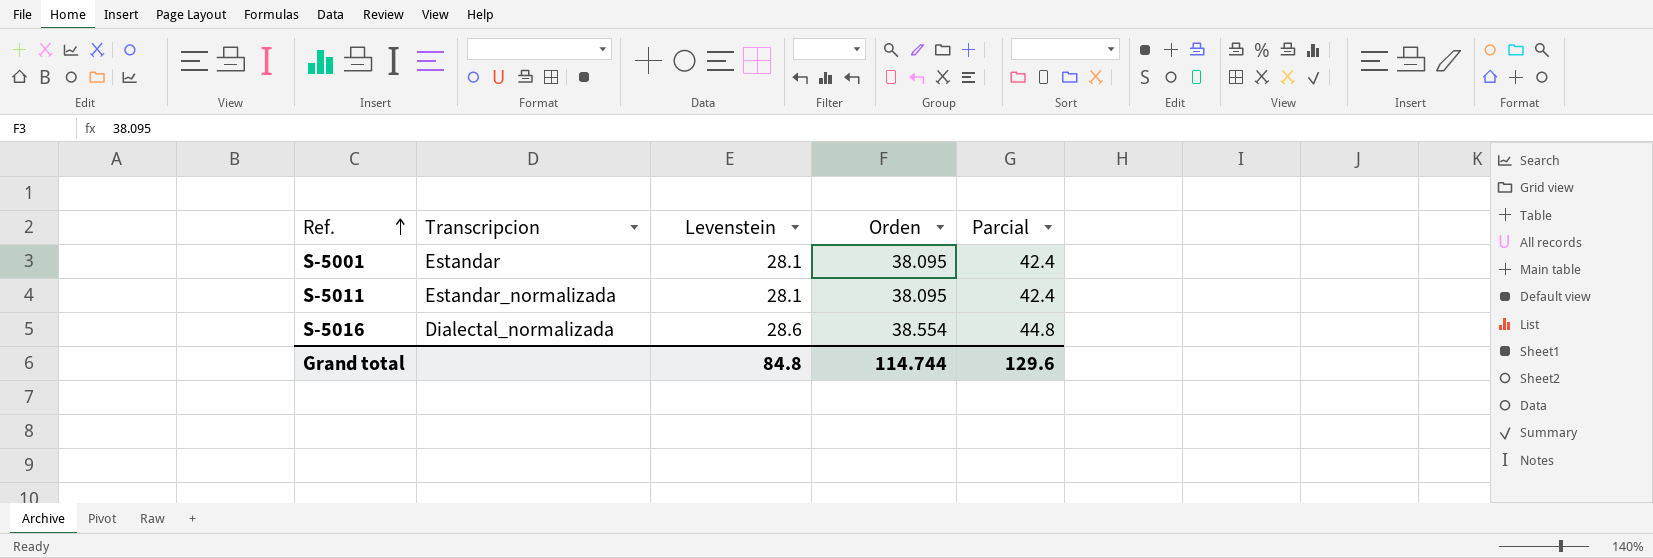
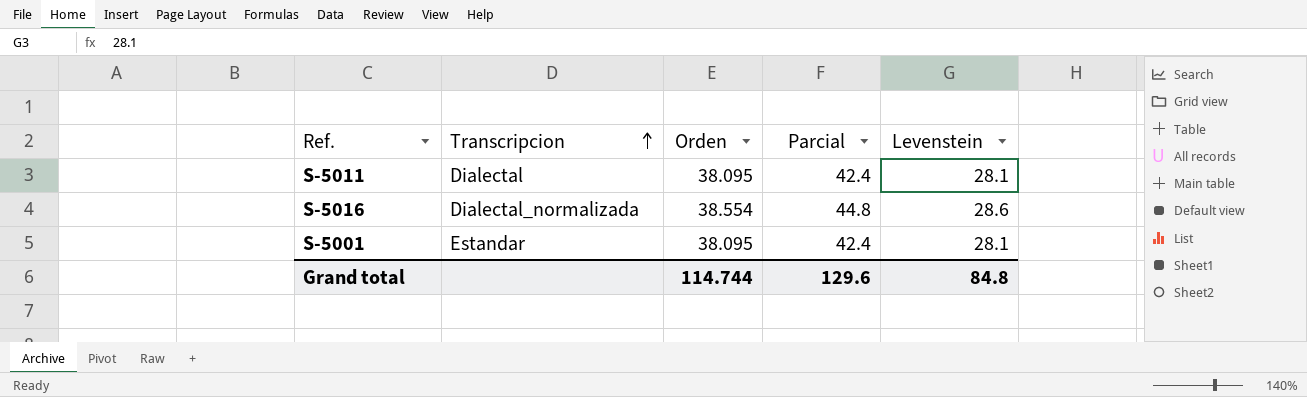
row order: Ref. ascending -> Transcripcion ascending
column Levenstein | position: 3 -> 5
S-5011 | Transcripcion: Estandar_normalizada -> Dialectal

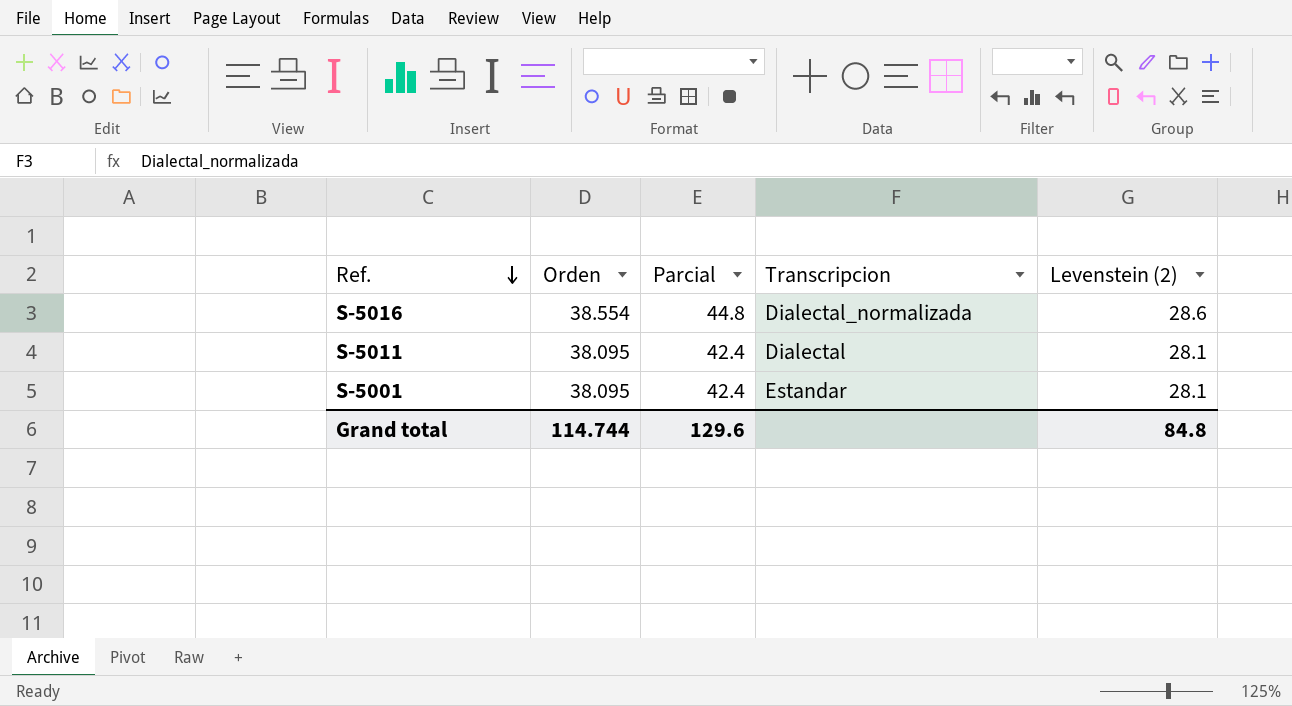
row order: Transcripcion ascending -> Ref. descending
column Transcripcion | position: 2 -> 4
column name: Levenstein -> Levenstein (2)

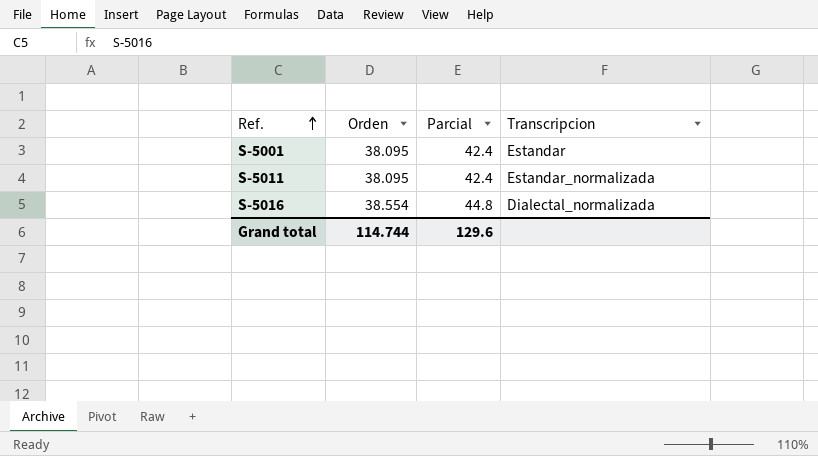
row order: Ref. descending -> Ref. ascending
column Levenstein (2) | position: 5 -> none
S-5011 | Transcripcion: Dialectal -> Estandar_normalizada

